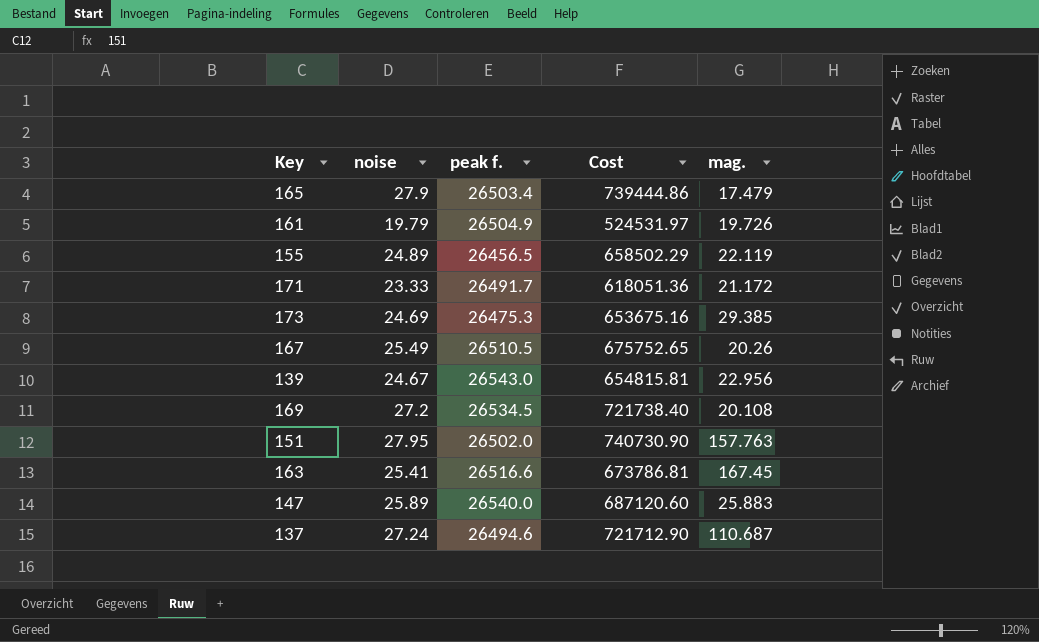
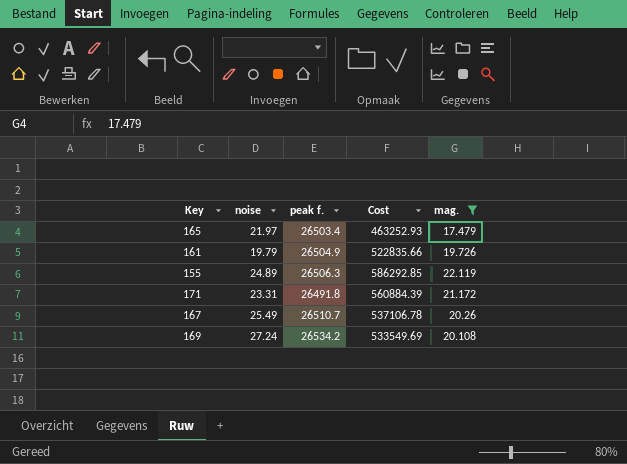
filter: none -> mag. <= 22.119
column Cost | formula: [noise] * [peak f.] -> [peak f.] * [mag.]
165 | noise: 27.9 -> 21.97
155 | peak f.: 26456.5 -> 26506.3
171 | noise: 23.33 -> 23.31
171 | peak f.: 26491.7 -> 26491.8
167 | peak f.: 26510.5 -> 26510.7
169 | noise: 27.2 -> 27.24
169 | peak f.: 26534.5 -> 26534.2

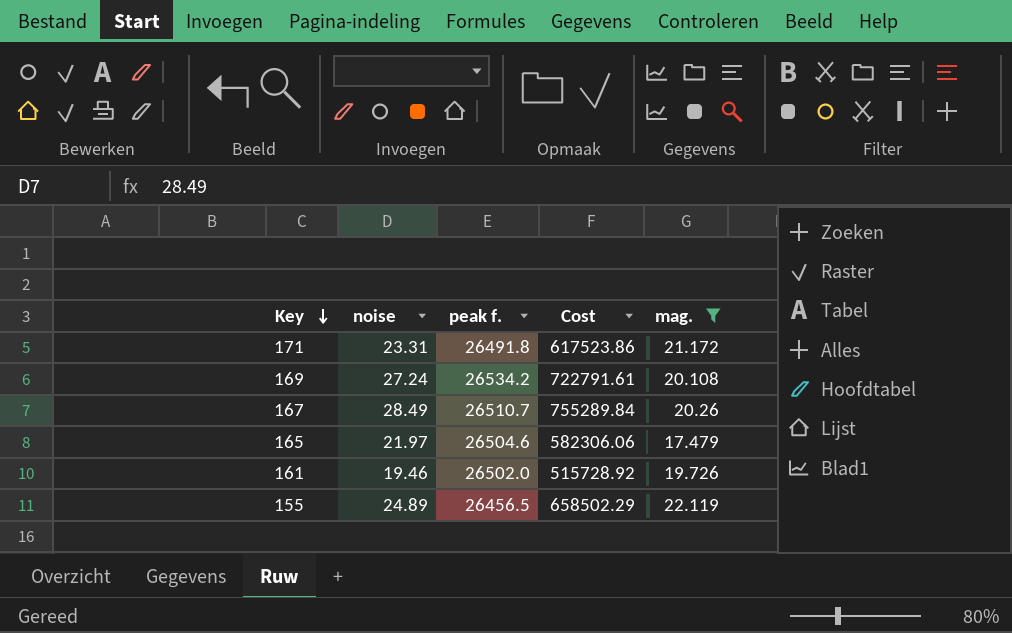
row order: none -> Key descending
column Cost | formula: [peak f.] * [mag.] -> [noise] * [peak f.]
167 | noise: 25.49 -> 28.49
165 | peak f.: 26503.4 -> 26504.6
161 | noise: 19.79 -> 19.46
161 | peak f.: 26504.9 -> 26502.0
155 | peak f.: 26506.3 -> 26456.5

